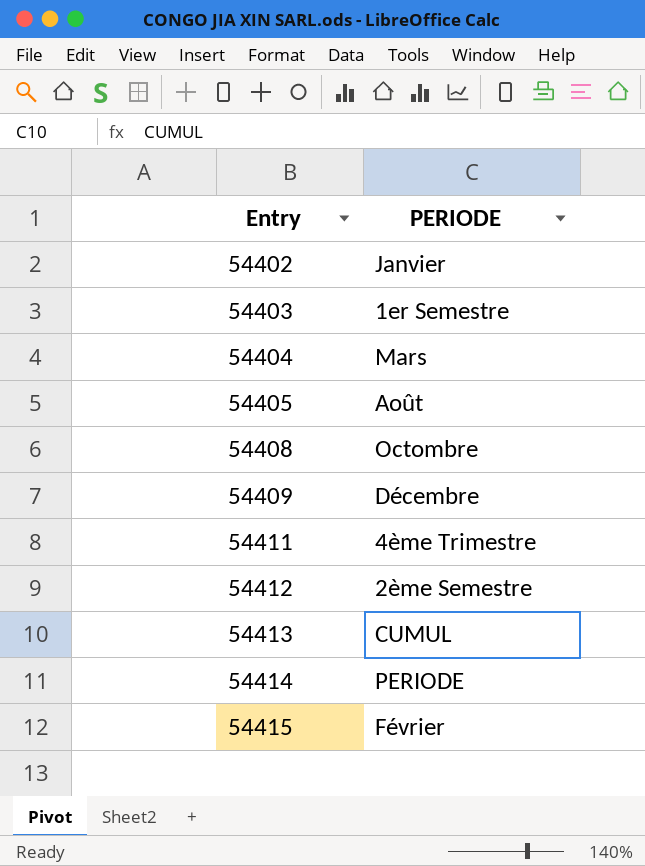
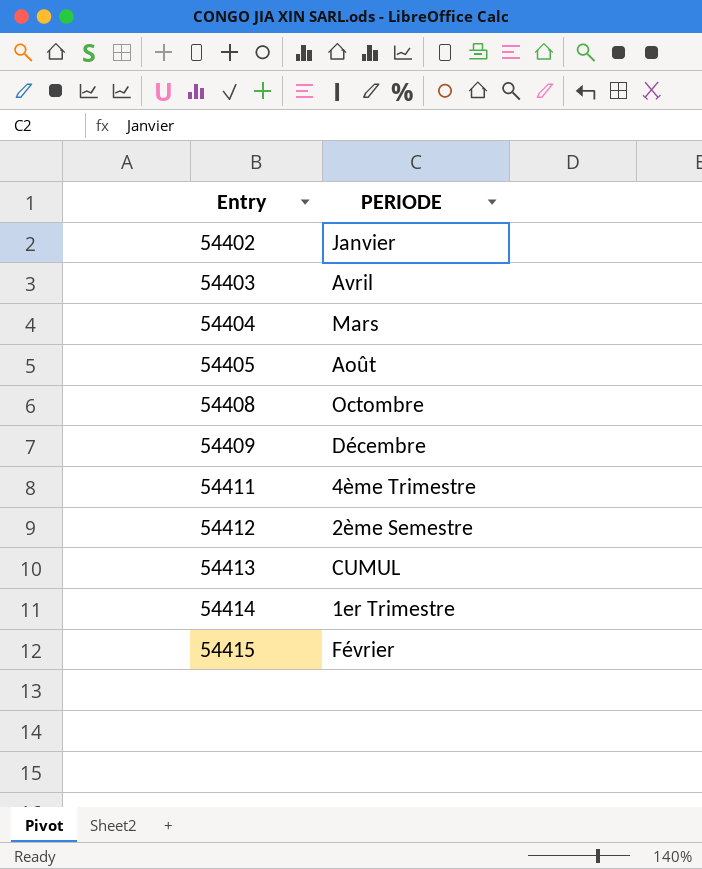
54403 | PERIODE: 1er Semestre -> Avril
54414 | PERIODE: PERIODE -> 1er Trimestre

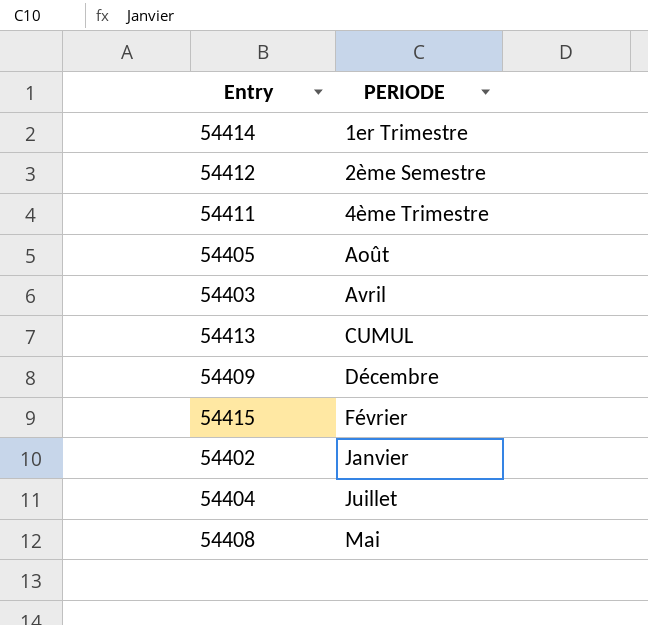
row order: Entry ascending -> PERIODE ascending
54404 | PERIODE: Mars -> Juillet
54408 | PERIODE: Octombre -> Mai

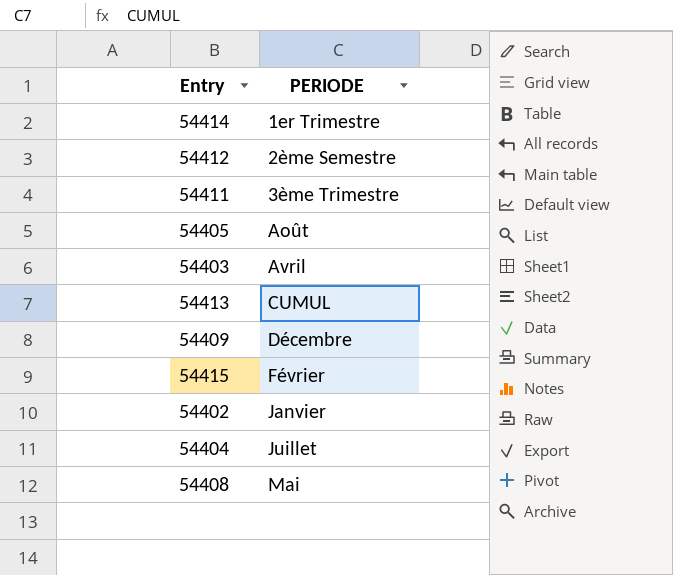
54411 | PERIODE: 4ème Trimestre -> 3ème Trimestre

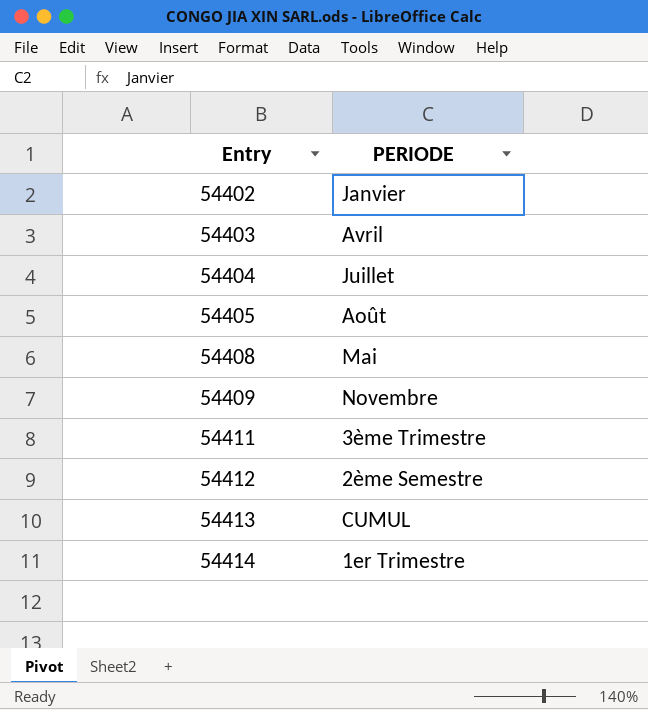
row order: PERIODE ascending -> Entry ascending
row 54415: Février -> none
54409 | PERIODE: Décembre -> Novembre

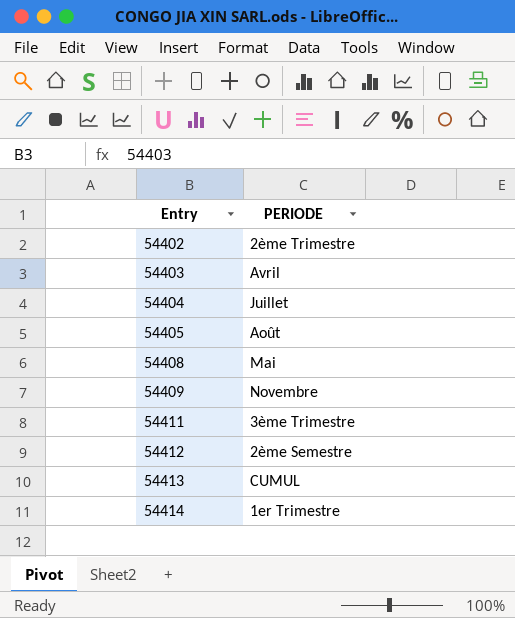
54402 | PERIODE: Janvier -> 2ème Trimestre

